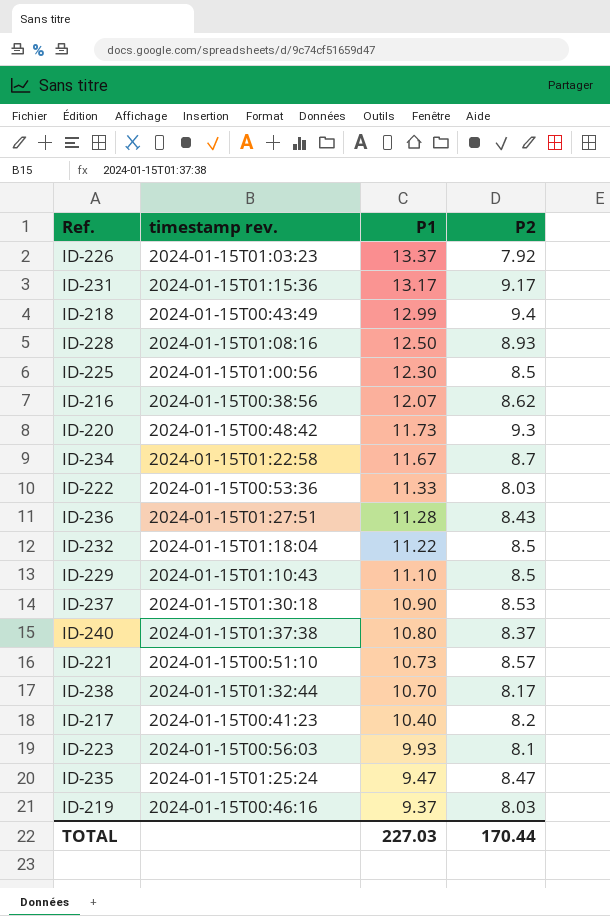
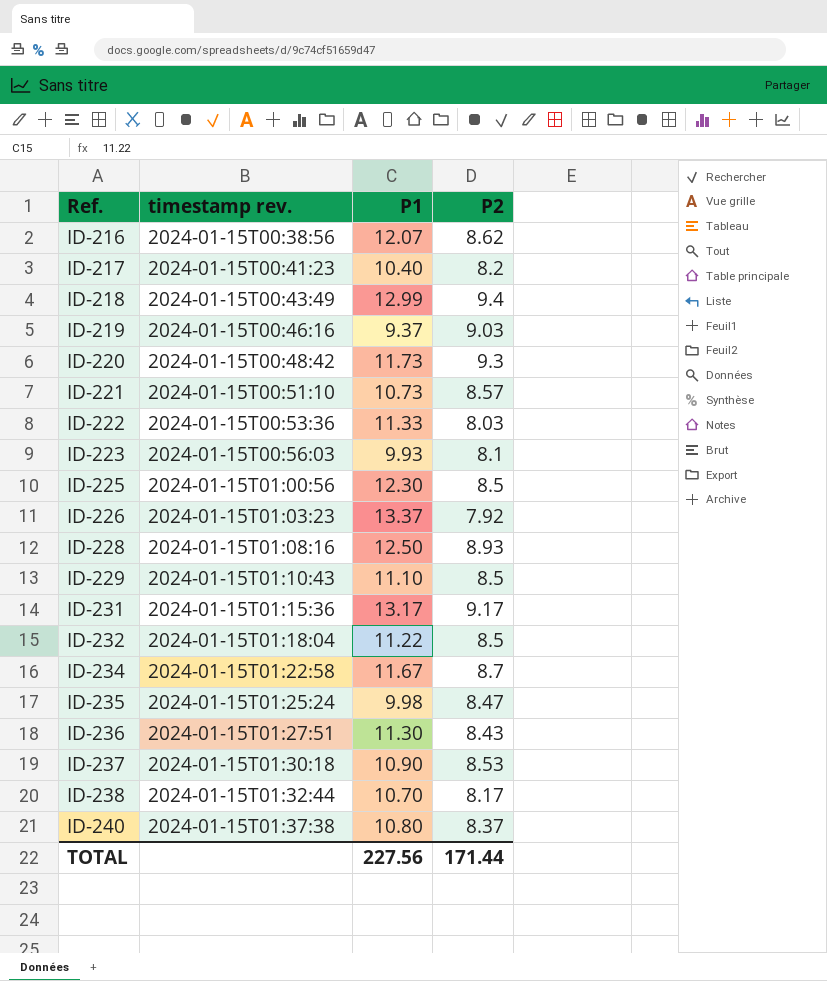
row order: P1 descending -> Ref. ascending
ID-219 | P2: 8.03 -> 9.03
ID-235 | P1: 9.47 -> 9.98
ID-236 | P1: 11.28 -> 11.30
TOTAL | P1: 227.03 -> 227.56
TOTAL | P2: 170.44 -> 171.44

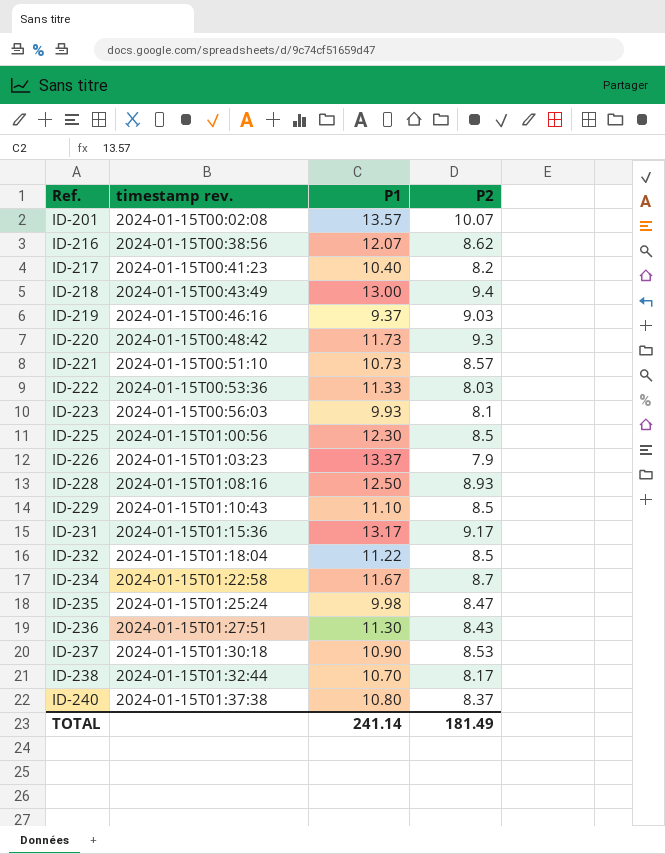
row ID-201: none -> 2024-01-15T00:02:08 | 13.57 | 10.07
ID-218 | P1: 12.99 -> 13.00
ID-226 | P2: 7.92 -> 7.9
TOTAL | P1: 227.56 -> 241.14
TOTAL | P2: 171.44 -> 181.49

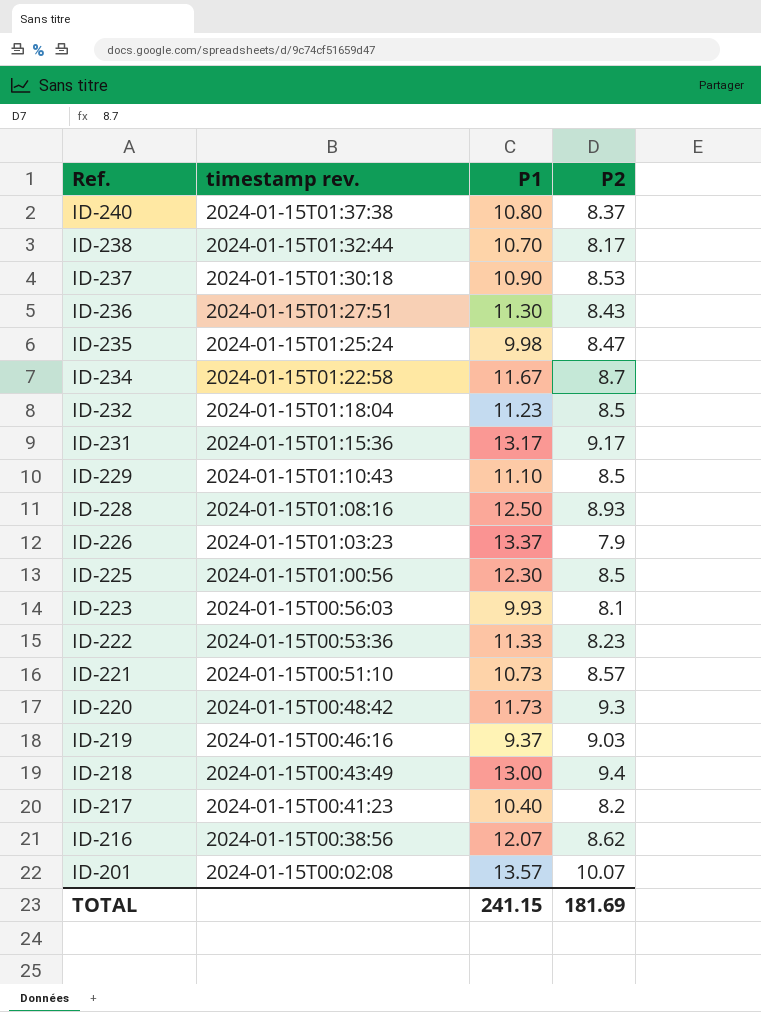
row order: Ref. ascending -> Ref. descending
ID-232 | P1: 11.22 -> 11.23
ID-222 | P2: 8.03 -> 8.23
TOTAL | P1: 241.14 -> 241.15
TOTAL | P2: 181.49 -> 181.69

